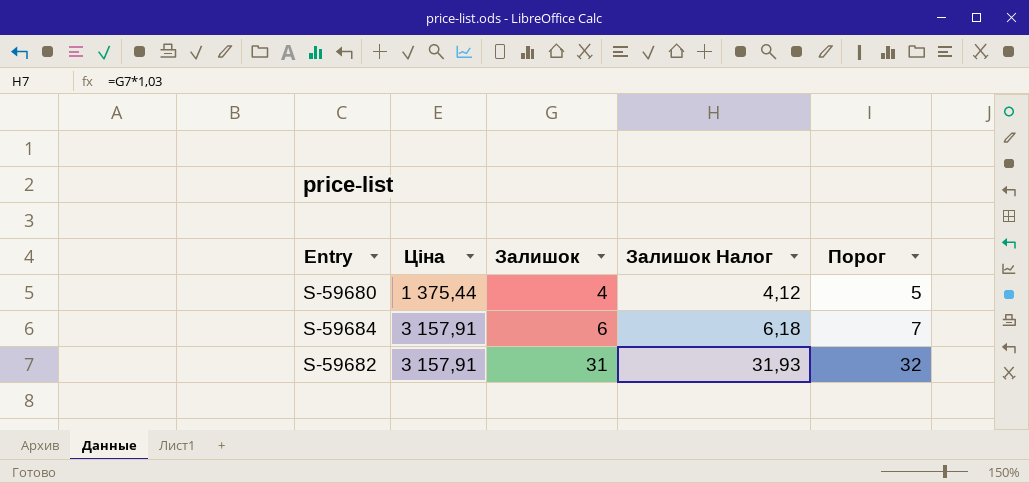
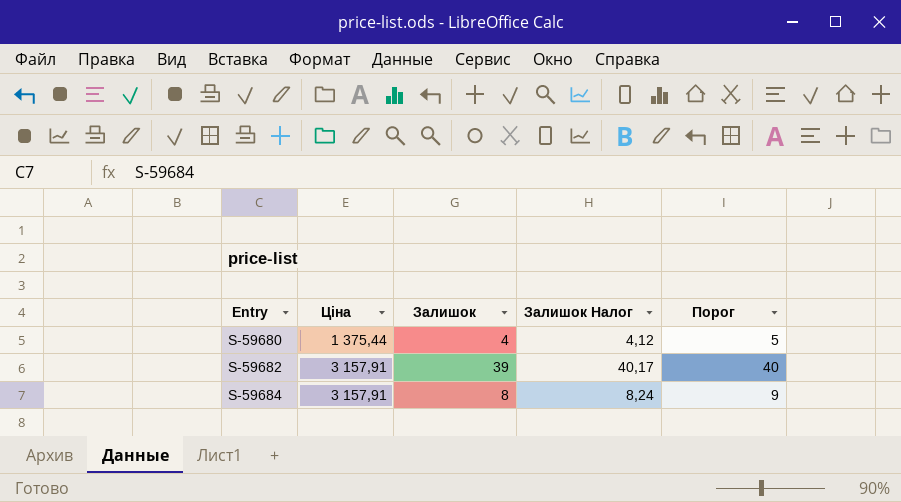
row order: Ціна ascending -> Entry ascending
S-59682 | Залишок: 31 -> 39
S-59682 | Залишок Налог: 31,93 -> 40,17
S-59682 | Порог: 32 -> 40
S-59684 | Залишок: 6 -> 8
S-59684 | Залишок Налог: 6,18 -> 8,24
S-59684 | Порог: 7 -> 9

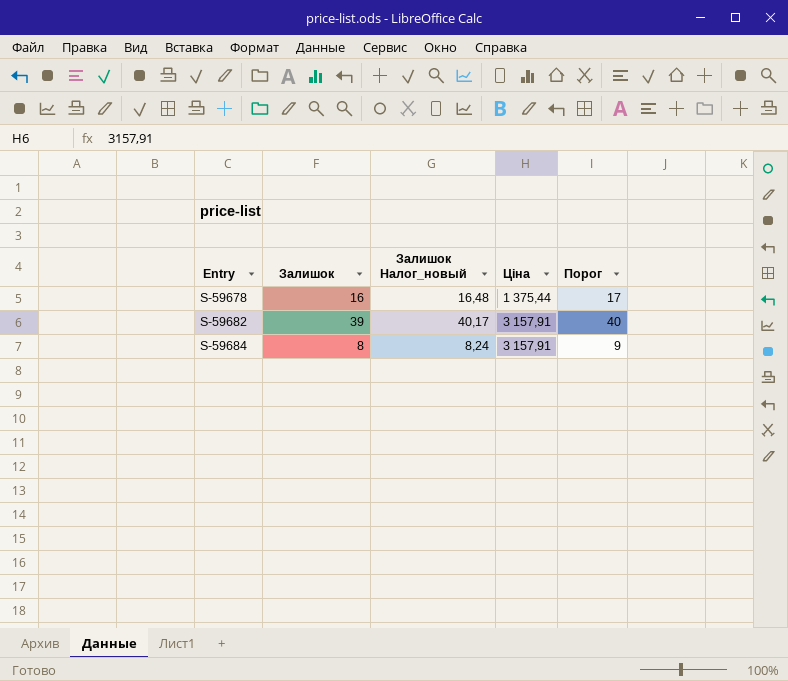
column name: Залишок Налог -> Залишок Налог_новый
column Ціна | position: 2 -> 4
row S-59680: 1 375,44 | 4 | 4,12 | 5 -> none
row S-59678: none -> 16 | 16,48 | 1 375,44 | 17

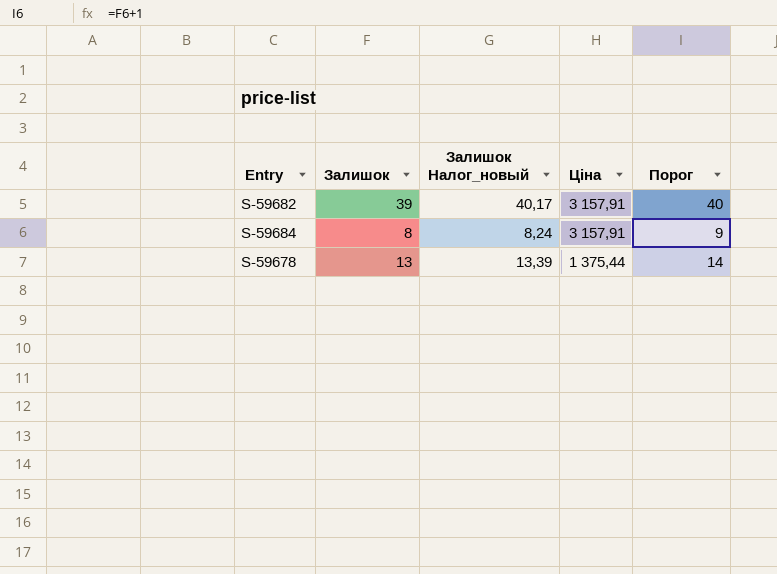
row order: Entry ascending -> Ціна descending
S-59678 | Залишок: 16 -> 13
S-59678 | Залишок Налог_новый: 16,48 -> 13,39
S-59678 | Порог: 17 -> 14

